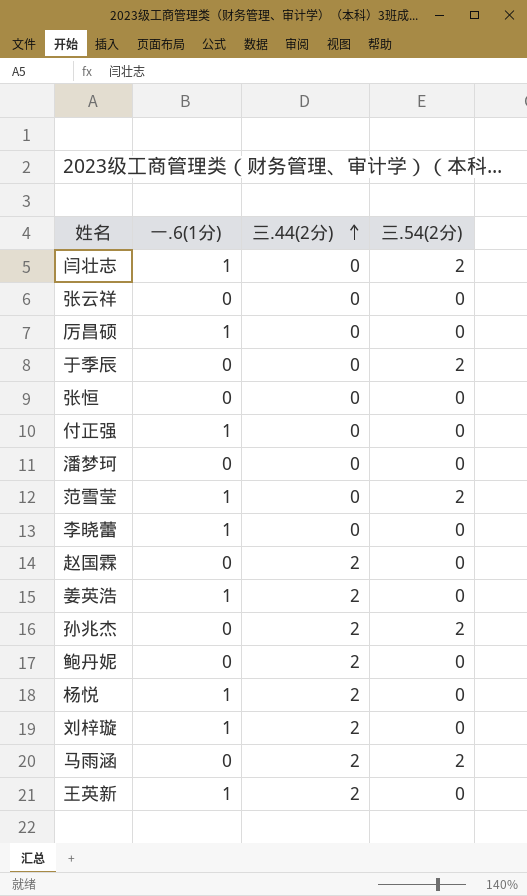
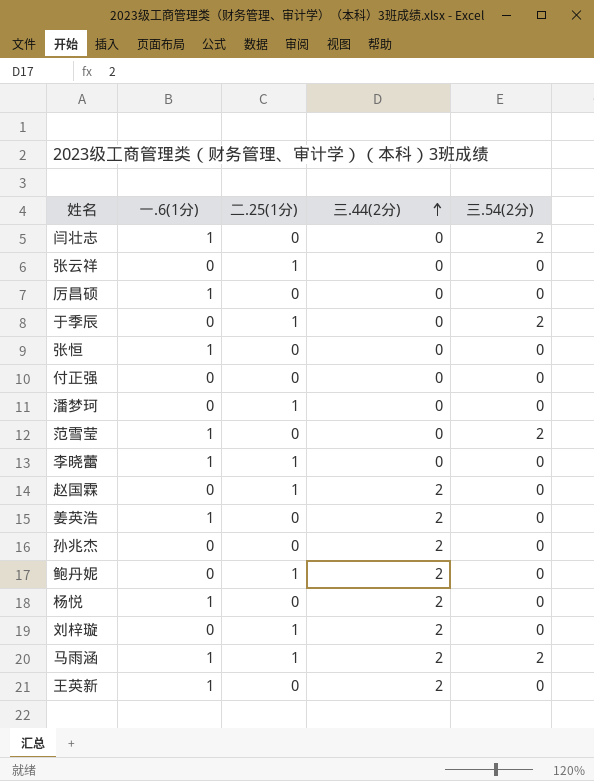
column 二.25(1分) | position: none -> 3
张恒 | 一.6(1分): 0 -> 1
付正强 | 一.6(1分): 1 -> 0
孙兆杰 | 三.54(2分): 2 -> 0
刘梓璇 | 一.6(1分): 1 -> 0
马雨涵 | 一.6(1分): 0 -> 1

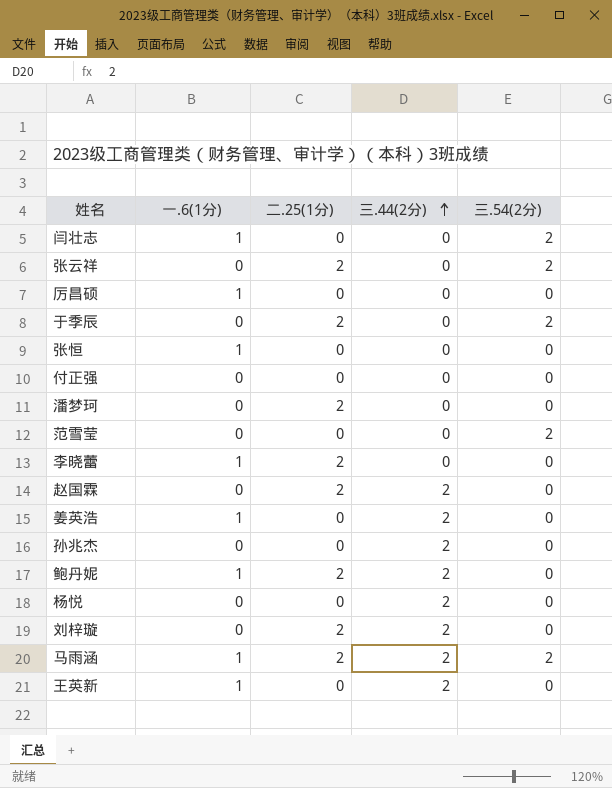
张云祥 | 二.25(1分): 1 -> 2
张云祥 | 三.54(2分): 0 -> 2
于季辰 | 二.25(1分): 1 -> 2
潘梦珂 | 二.25(1分): 1 -> 2
范雪莹 | 一.6(1分): 1 -> 0
李晓蕾 | 二.25(1分): 1 -> 2
赵国霖 | 二.25(1分): 1 -> 2
鲍丹妮 | 一.6(1分): 0 -> 1
鲍丹妮 | 二.25(1分): 1 -> 2
杨悦 | 一.6(1分): 1 -> 0
刘梓璇 | 二.25(1分): 1 -> 2
马雨涵 | 二.25(1分): 1 -> 2

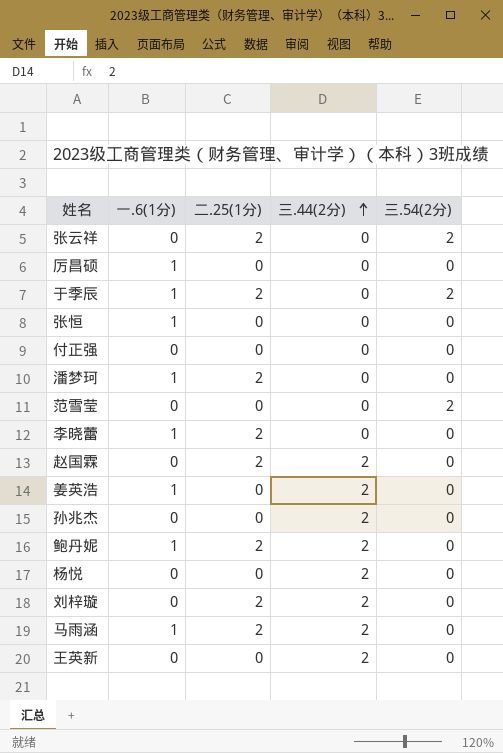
row 闫壮志: 1 | 0 | 0 | 2 -> none
于季辰 | 一.6(1分): 0 -> 1
潘梦珂 | 一.6(1分): 0 -> 1
马雨涵 | 三.54(2分): 2 -> 0
王英新 | 一.6(1分): 1 -> 0

